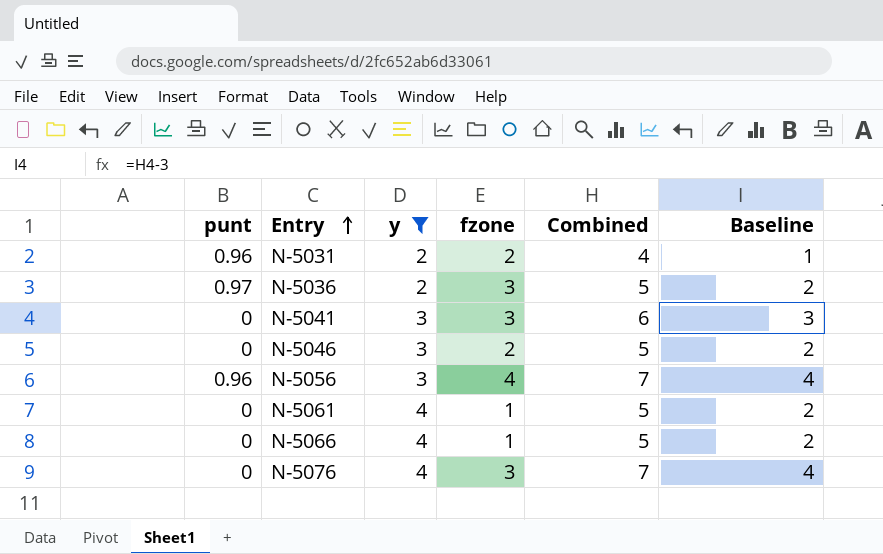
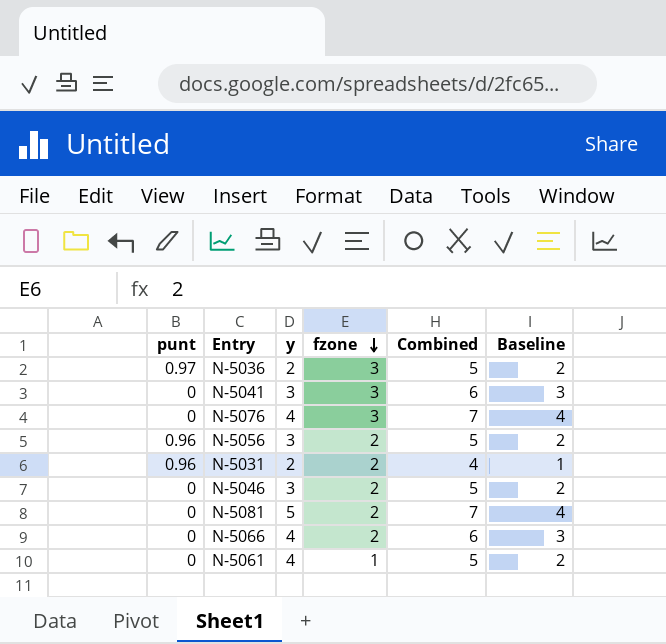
filter: y != 5 -> none
row order: Entry ascending -> fzone descending
N-5056 | fzone: 4 -> 2
N-5056 | Combined: 7 -> 5
N-5056 | Baseline: 4 -> 2
N-5066 | fzone: 1 -> 2
N-5066 | Combined: 5 -> 6
N-5066 | Baseline: 2 -> 3

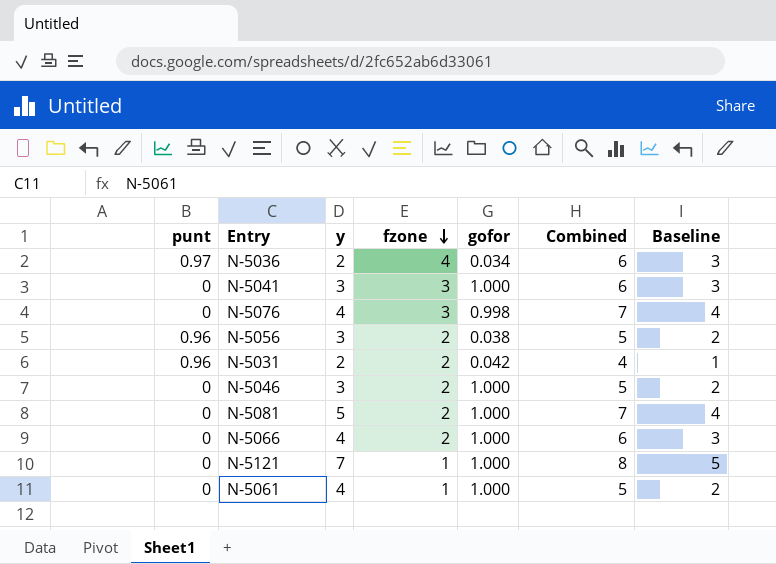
column gofor | position: none -> 5
N-5036 | fzone: 3 -> 4
N-5036 | Combined: 5 -> 6
N-5036 | Baseline: 2 -> 3
row N-5121: none -> 0 | 7 | 1 | 1.000 | 8 | 5

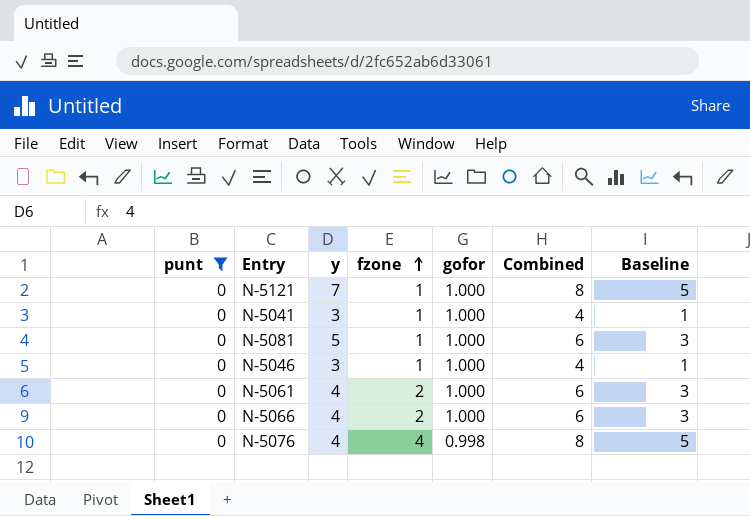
filter: none -> punt = 0
row order: fzone descending -> fzone ascending
N-5041 | fzone: 3 -> 1
N-5041 | Combined: 6 -> 4
N-5041 | Baseline: 3 -> 1
N-5081 | fzone: 2 -> 1
N-5081 | Combined: 7 -> 6
N-5081 | Baseline: 4 -> 3
N-5046 | fzone: 2 -> 1
N-5046 | Combined: 5 -> 4
N-5046 | Baseline: 2 -> 1
N-5061 | fzone: 1 -> 2
N-5061 | Combined: 5 -> 6
N-5061 | Baseline: 2 -> 3
N-5076 | fzone: 3 -> 4
N-5076 | Combined: 7 -> 8
N-5076 | Baseline: 4 -> 5

